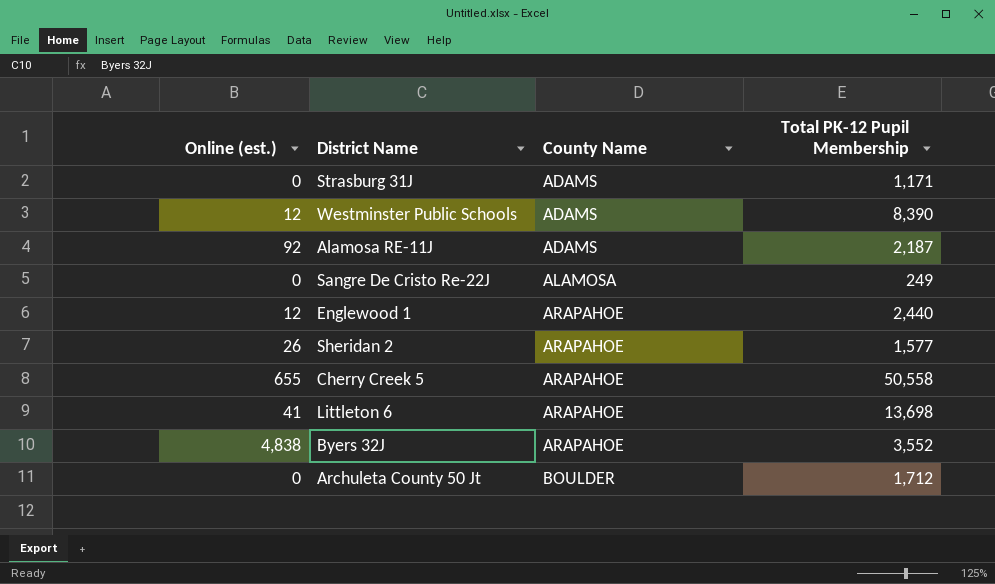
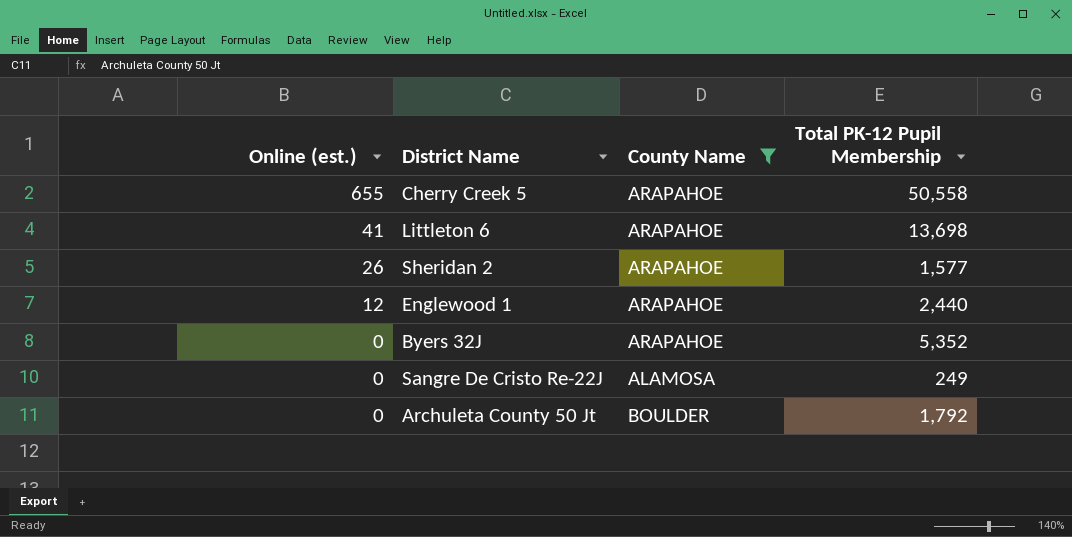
filter: none -> County Name != ADAMS
row order: County Name ascending -> Online (est.) descending
Byers 32J | Online (est.): 4,838 -> 0
Byers 32J | Total PK-12 Pupil Membership: 3,552 -> 5,352
Archuleta County 50 Jt | Total PK-12 Pupil Membership: 1,712 -> 1,792

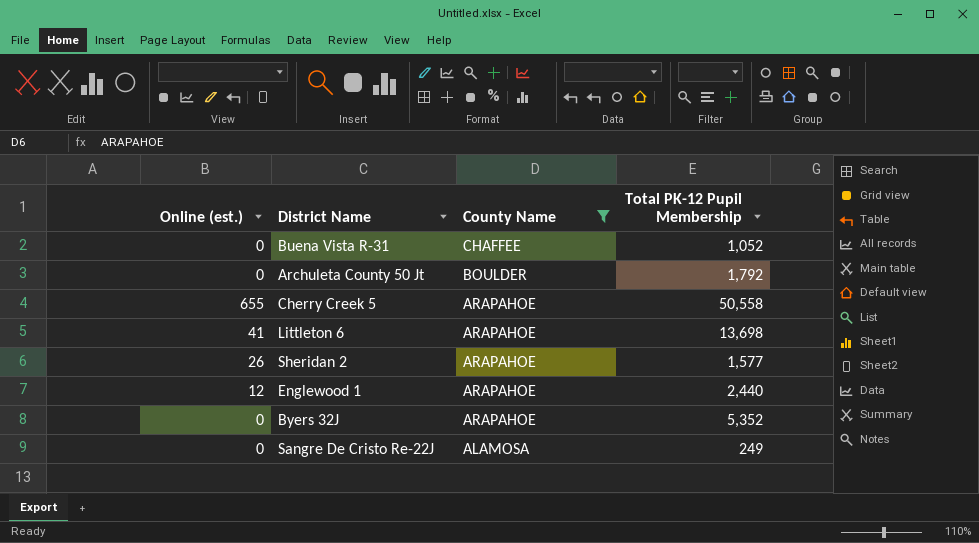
row order: Online (est.) descending -> County Name descending
row Buena Vista R-31: none -> 0 | CHAFFEE | 1,052

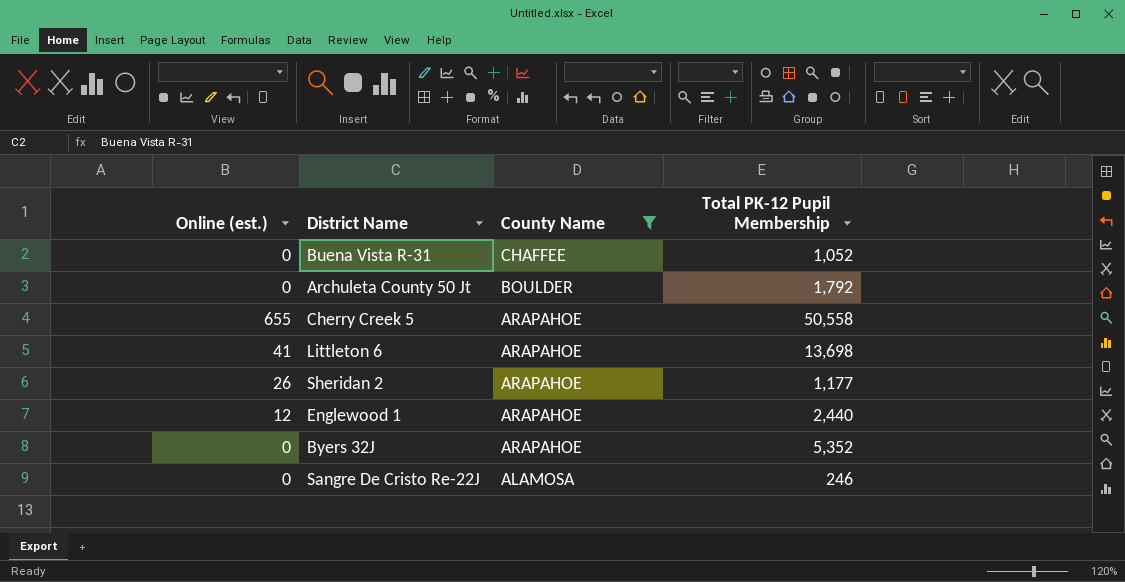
Sheridan 2 | Total PK-12 Pupil Membership: 1,577 -> 1,177
Sangre De Cristo Re-22J | Total PK-12 Pupil Membership: 249 -> 246

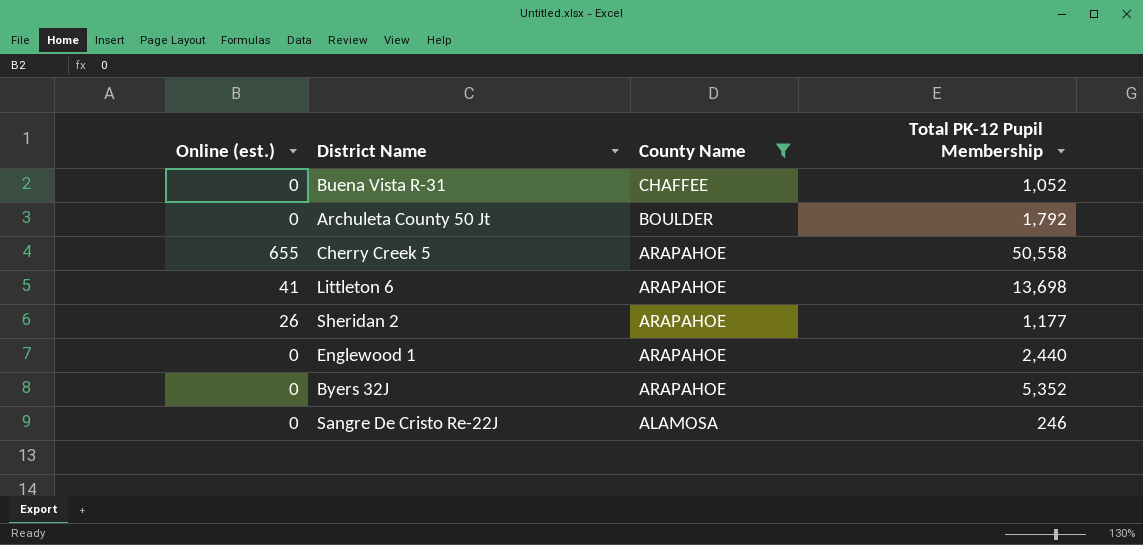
Englewood 1 | Online (est.): 12 -> 0

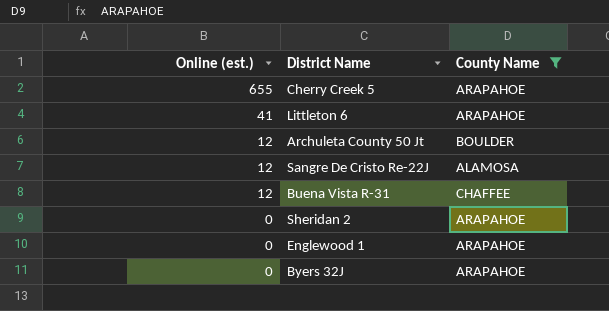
row order: County Name descending -> Online (est.) descending
column Total PK-12 Pupil Membership | position: 4 -> none
Archuleta County 50 Jt | Online (est.): 0 -> 12
Sangre De Cristo Re-22J | Online (est.): 0 -> 12
Buena Vista R-31 | Online (est.): 0 -> 12
Sheridan 2 | Online (est.): 26 -> 0

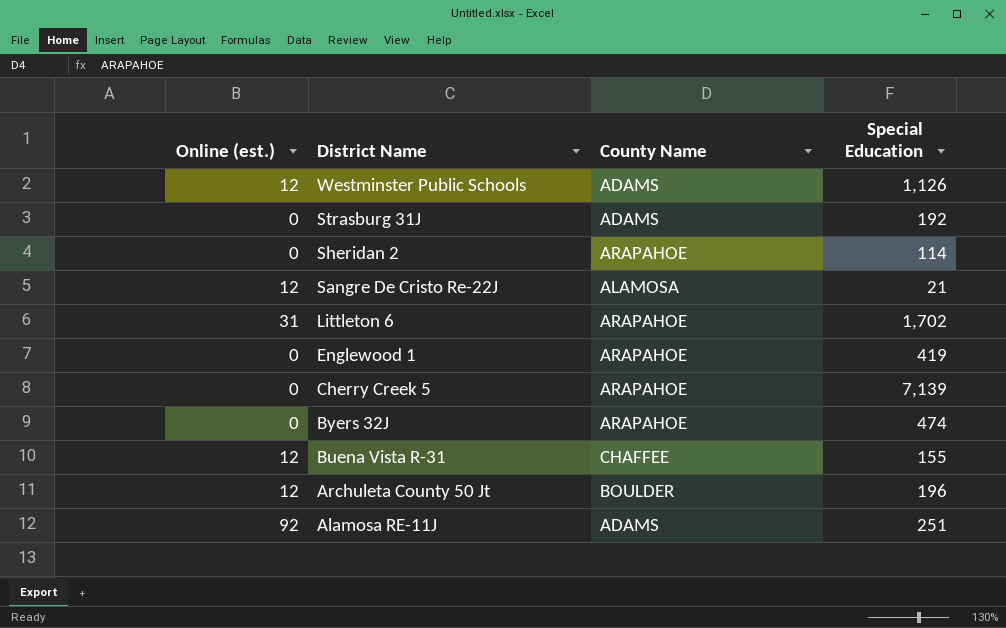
filter: County Name != ADAMS -> none
row order: Online (est.) descending -> District Name descending
column Special Education | position: none -> 4
Littleton 6 | Online (est.): 41 -> 31
Cherry Creek 5 | Online (est.): 655 -> 0

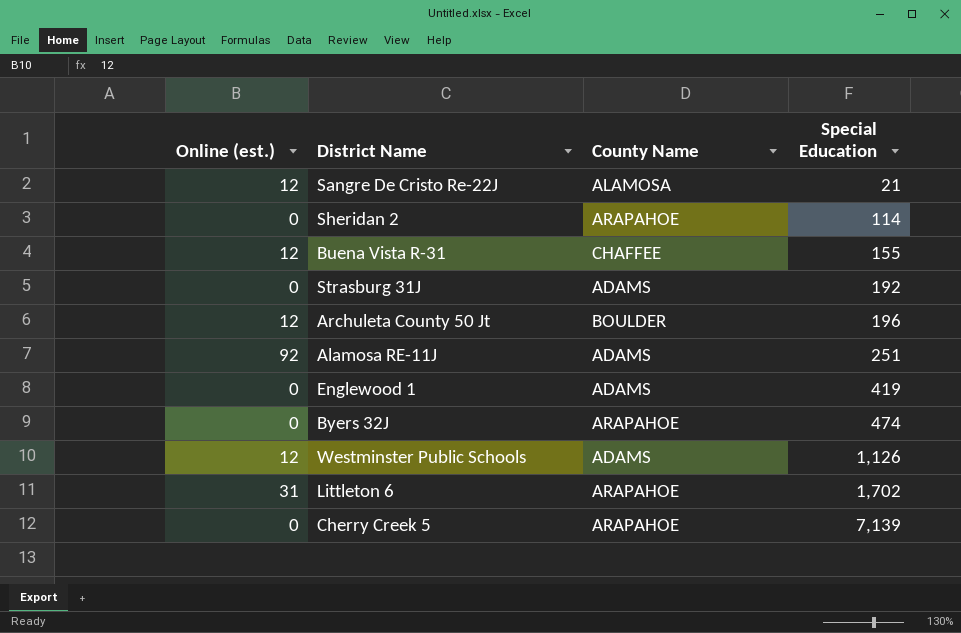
row order: District Name descending -> Special Education ascending
Englewood 1 | County Name: ARAPAHOE -> ADAMS

